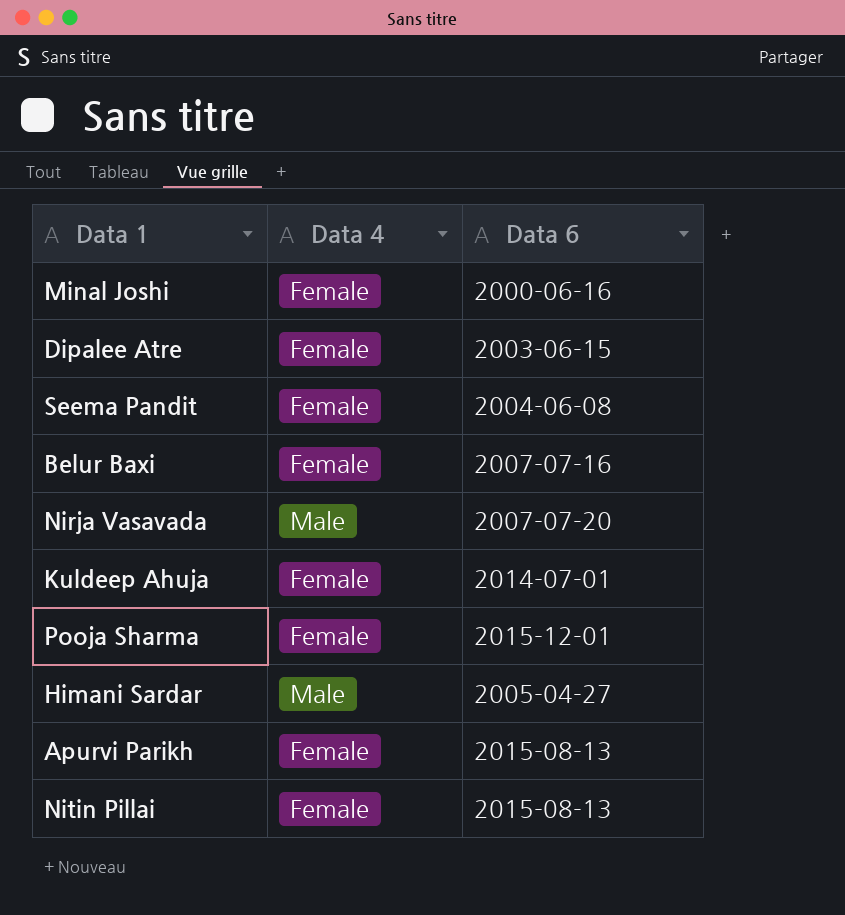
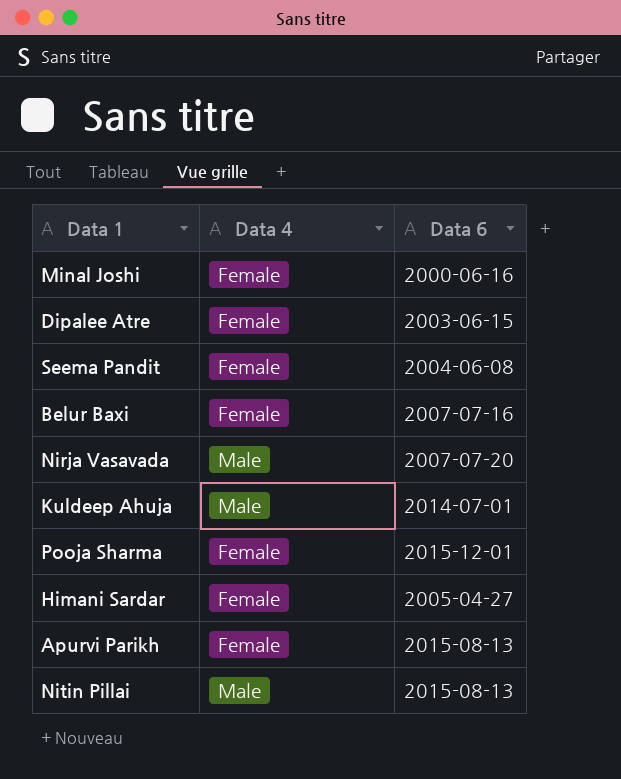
Kuldeep Ahuja | Data 4: Female -> Male
Himani Sardar | Data 4: Male -> Female
Nitin Pillai | Data 4: Female -> Male

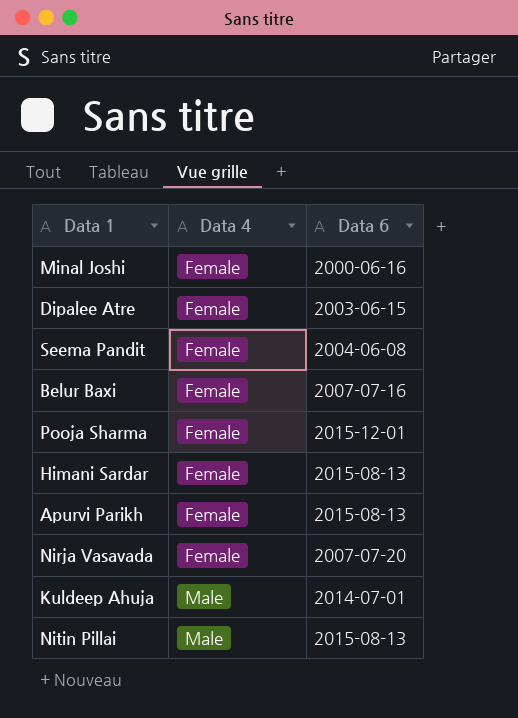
row order: none -> Data 4 ascending
Himani Sardar | Data 6: 2005-04-27 -> 2015-08-13
Nirja Vasavada | Data 4: Male -> Female

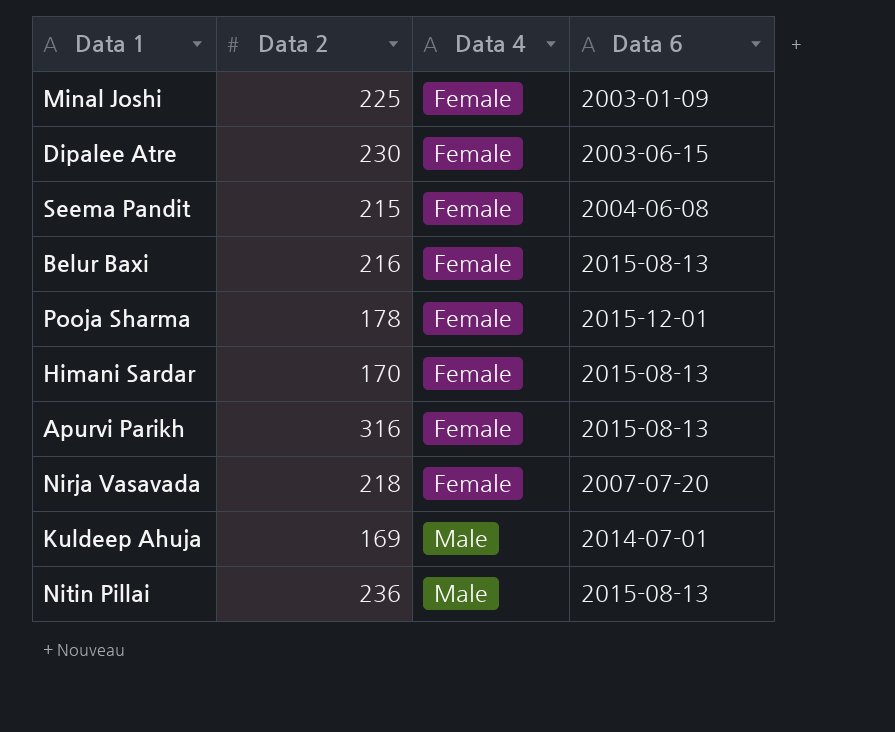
column Data 2 | position: none -> 2
Minal Joshi | Data 6: 2000-06-16 -> 2003-01-09
Belur Baxi | Data 6: 2007-07-16 -> 2015-08-13

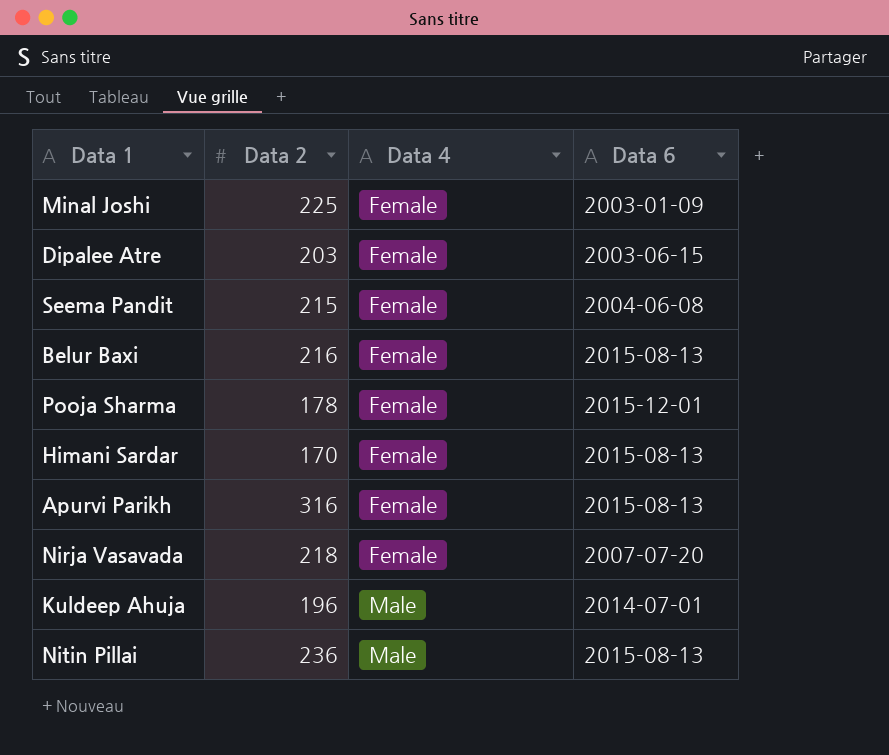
Dipalee Atre | Data 2: 230 -> 203
Kuldeep Ahuja | Data 2: 169 -> 196

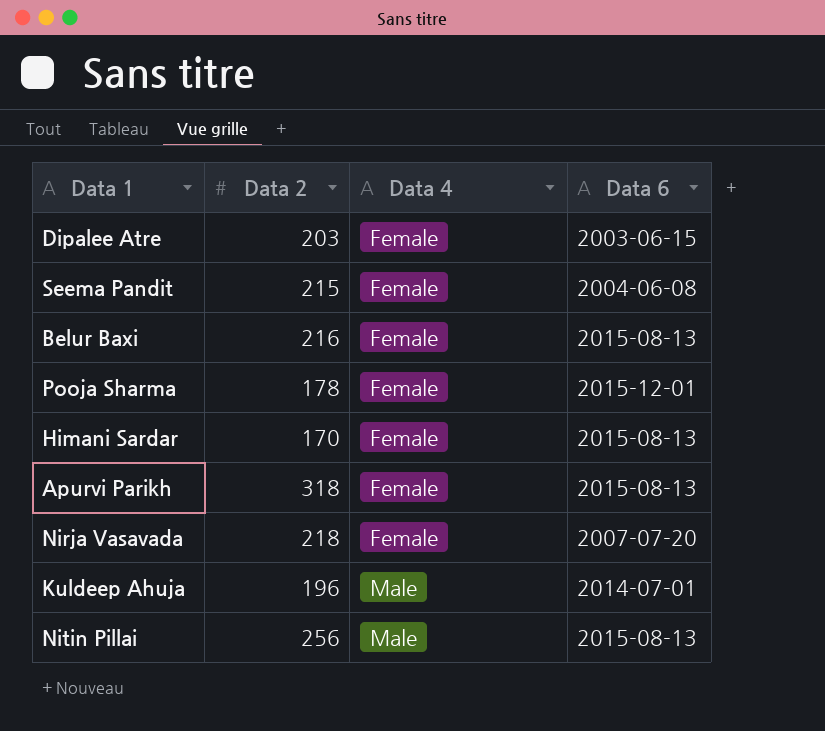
row Minal Joshi: 225 | Female | 2003-01-09 -> none
Apurvi Parikh | Data 2: 316 -> 318
Nitin Pillai | Data 2: 236 -> 256

